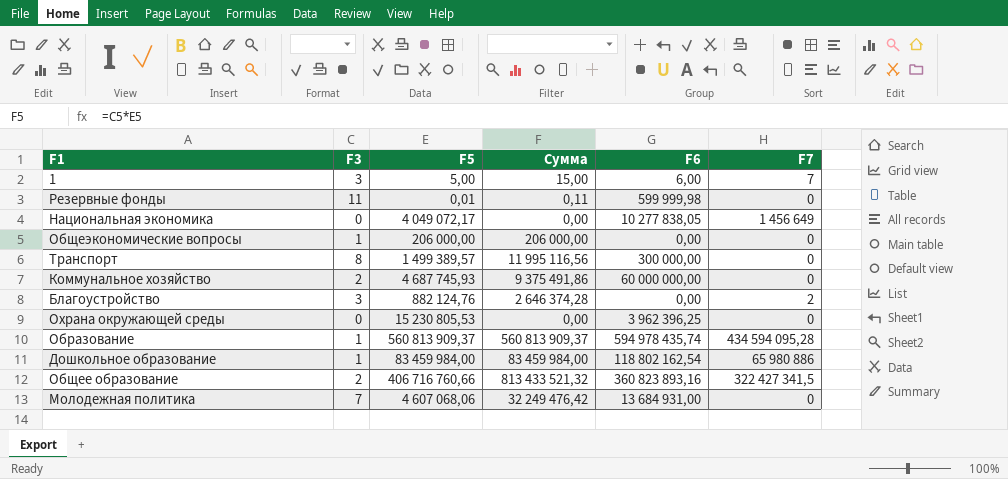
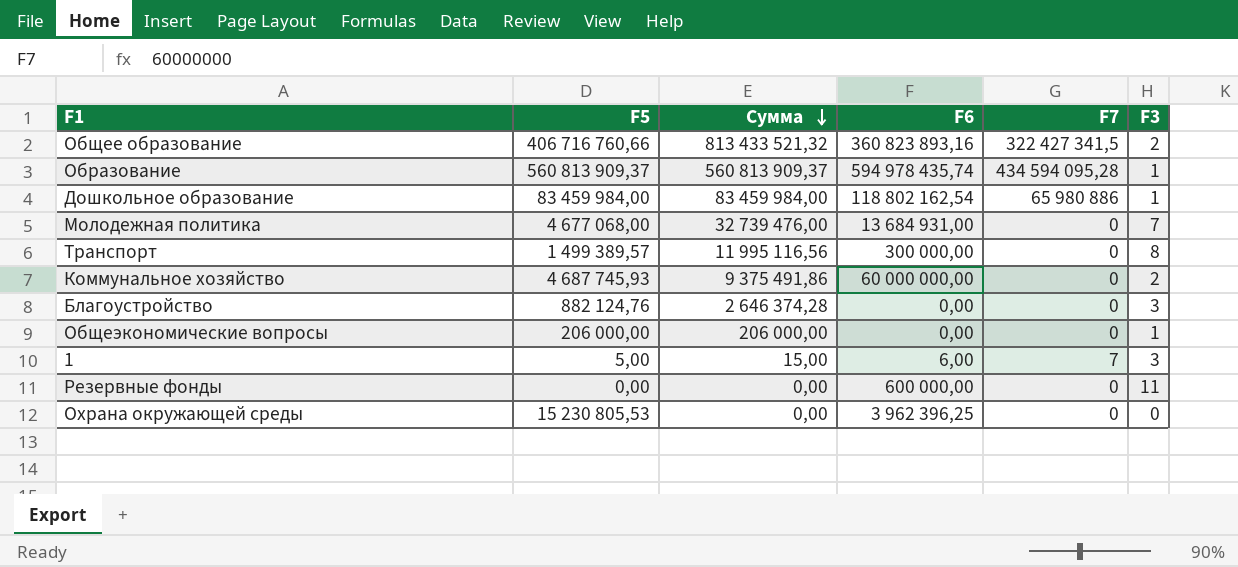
row order: none -> Сумма descending
column F3 | position: 2 -> 6
row Национальная экономика: 0 | 4 049 072,17 | 0,00 | 10 277 838,05 | 1 456 649 -> none
Молодежная политика | F5: 4 607 068,06 -> 4 677 068,00
Молодежная политика | Сумма: 32 249 476,42 -> 32 739 476,00
Благоустройство | F7: 2 -> 0
Резервные фонды | F5: 0,01 -> 0,00
Резервные фонды | Сумма: 0,11 -> 0,00
Резервные фонды | F6: 599 999,98 -> 600 000,00

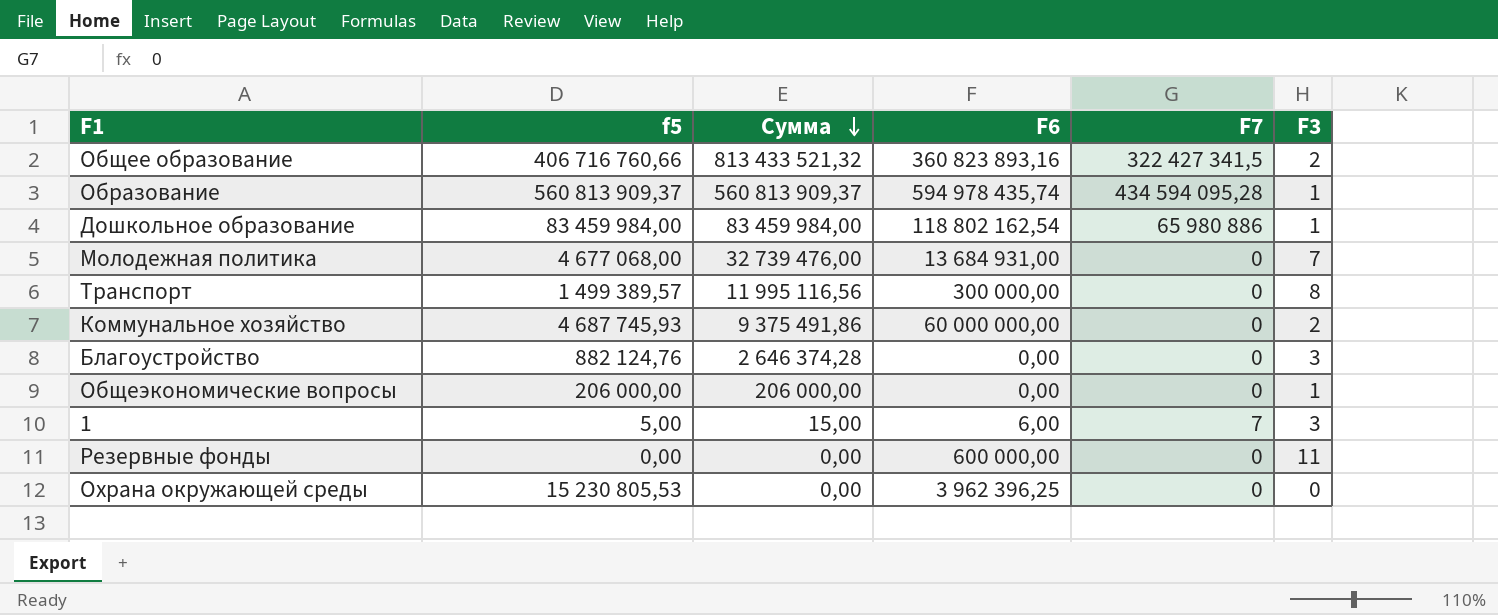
column name: F5 -> f5

